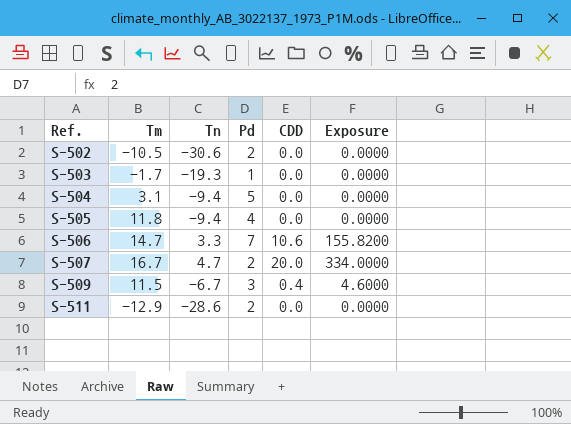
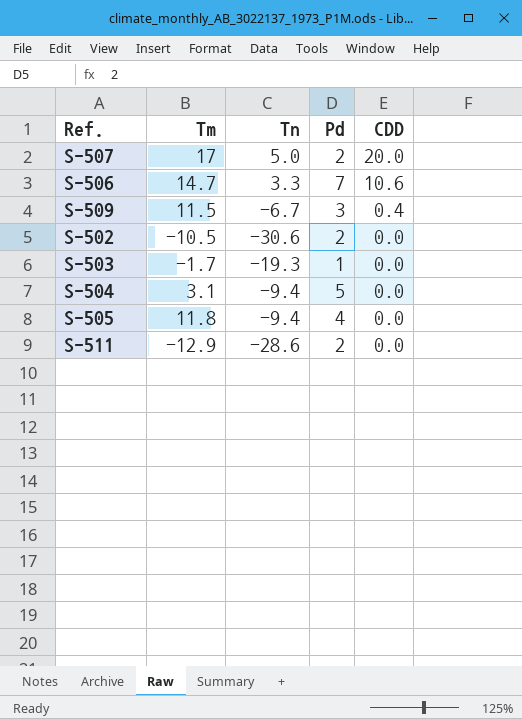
row order: Ref. ascending -> CDD descending
column Exposure | formula: [Tm] * [CDD] -> none
S-507 | Tm: 16.7 -> 17
S-507 | Tn: 4.7 -> 5.0

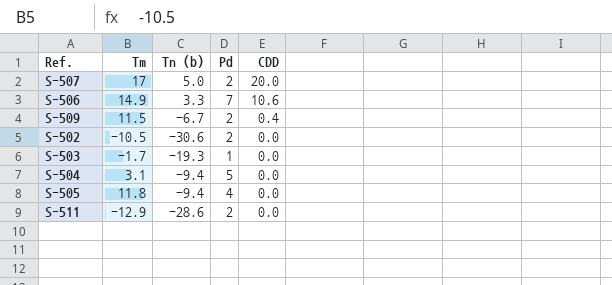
column name: Tn -> Tn (b)
S-506 | Tm: 14.7 -> 14.9
S-509 | Pd: 3 -> 2

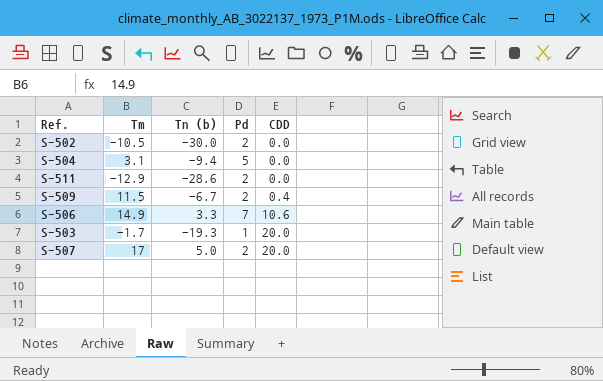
row order: CDD descending -> CDD ascending
row S-505: 11.8 | -9.4 | 4 | 0.0 -> none
S-502 | Tn (b): -30.6 -> -30.0
S-503 | CDD: 0.0 -> 20.0

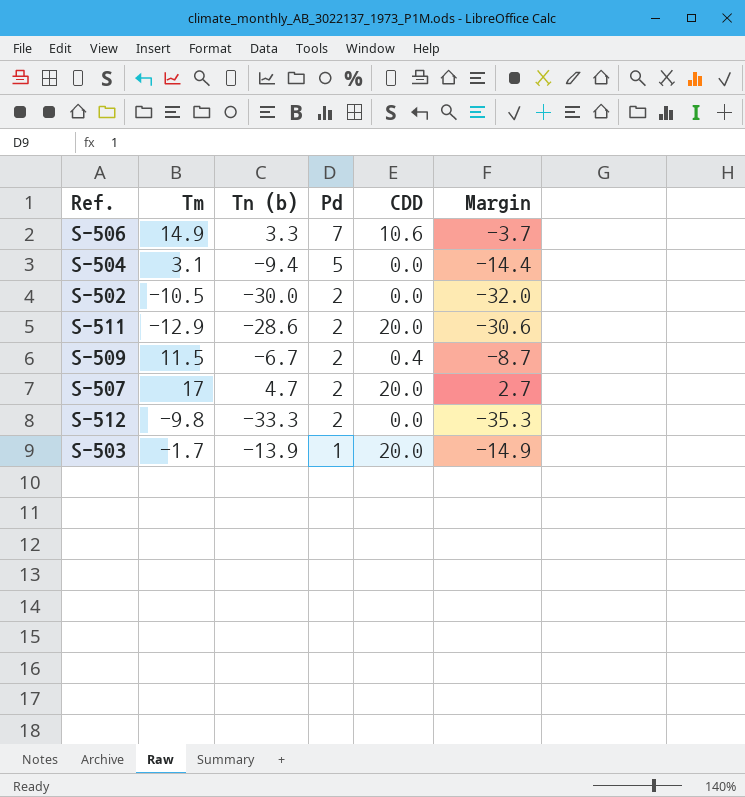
row order: CDD ascending -> Pd descending
column Margin | formula: none -> [Tn (b)] - [Pd]
S-511 | CDD: 0.0 -> 20.0
S-507 | Tn (b): 5.0 -> 4.7
row S-512: none -> -9.8 | -33.3 | 2 | 0.0 | -35.3
S-503 | Tn (b): -19.3 -> -13.9

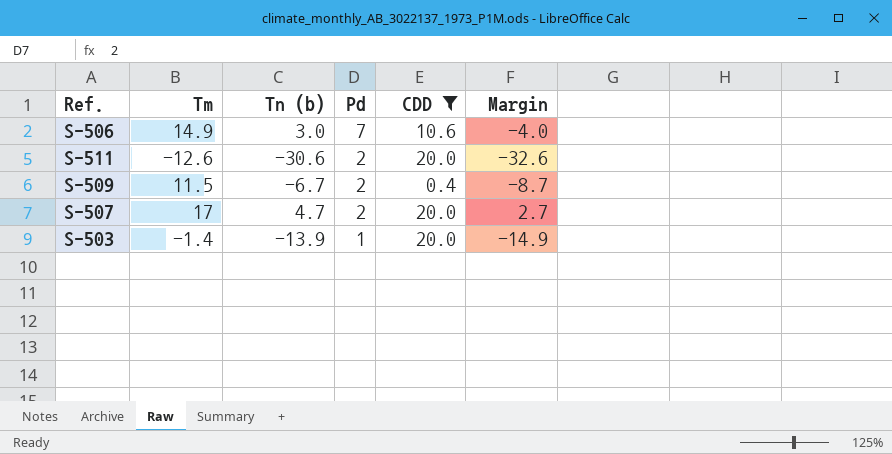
filter: none -> CDD != 0.0
S-506 | Tn (b): 3.3 -> 3.0
S-506 | Margin: -3.7 -> -4.0
S-511 | Tm: -12.9 -> -12.6
S-511 | Tn (b): -28.6 -> -30.6
S-511 | Margin: -30.6 -> -32.6
S-503 | Tm: -1.7 -> -1.4

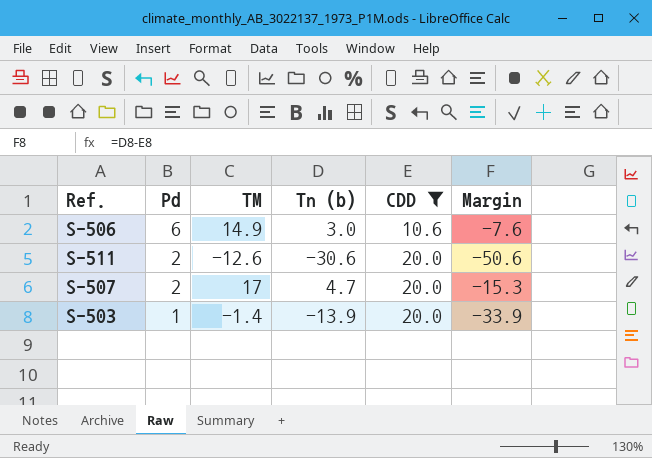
column Pd | position: 4 -> 2
column name: Tm -> TM
column Margin | formula: [Tn (b)] - [Pd] -> [Tn (b)] - [CDD]
row S-509: 11.5 | -6.7 | 2 | 0.4 | -8.7 -> none
S-506 | Pd: 7 -> 6

